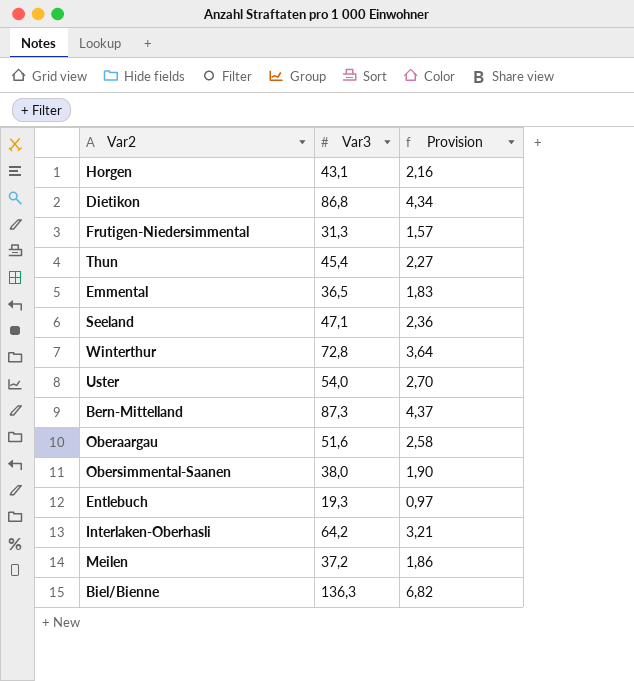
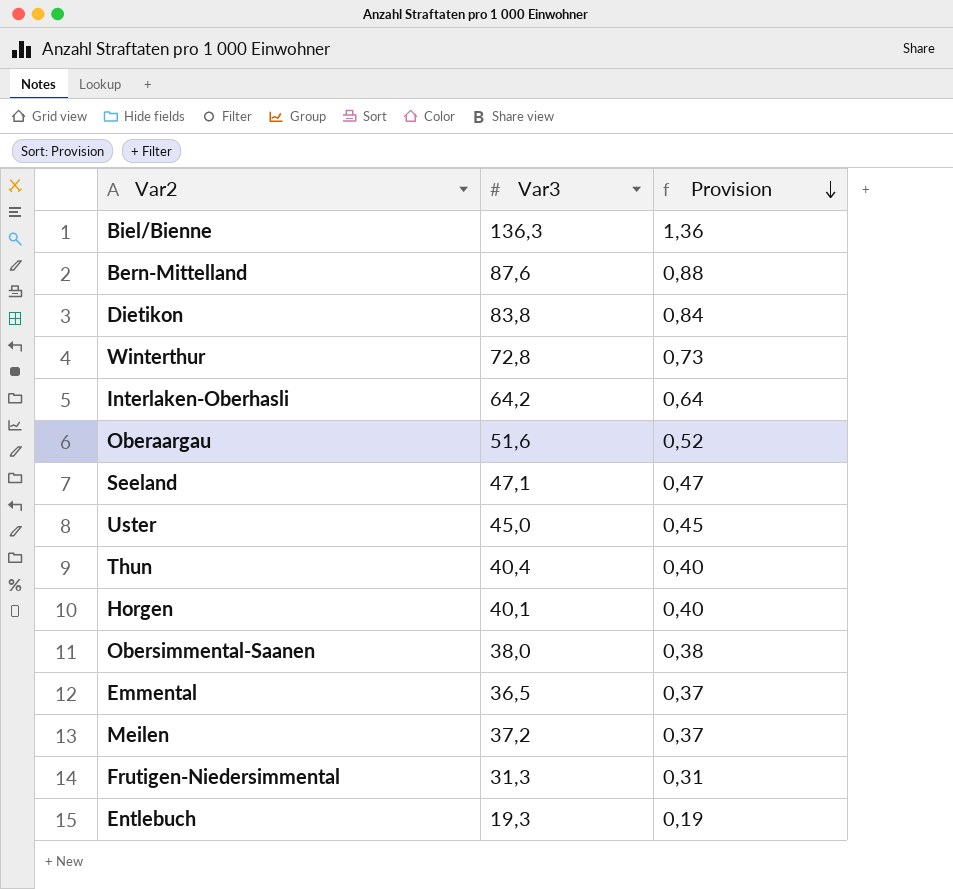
row order: none -> Provision descending
column Provision | formula: [Var3] * 0,05 -> [Var3] * 0,01
Bern-Mittelland | Var3: 87,3 -> 87,6
Dietikon | Var3: 86,8 -> 83,8
Uster | Var3: 54,0 -> 45,0
Thun | Var3: 45,4 -> 40,4
Horgen | Var3: 43,1 -> 40,1

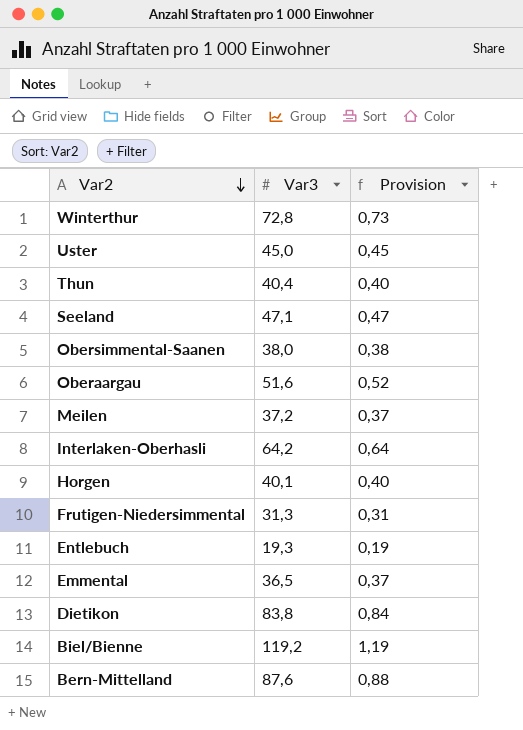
row order: Provision descending -> Var2 descending
Biel/Bienne | Var3: 136,3 -> 119,2
Biel/Bienne | Provision: 1,36 -> 1,19

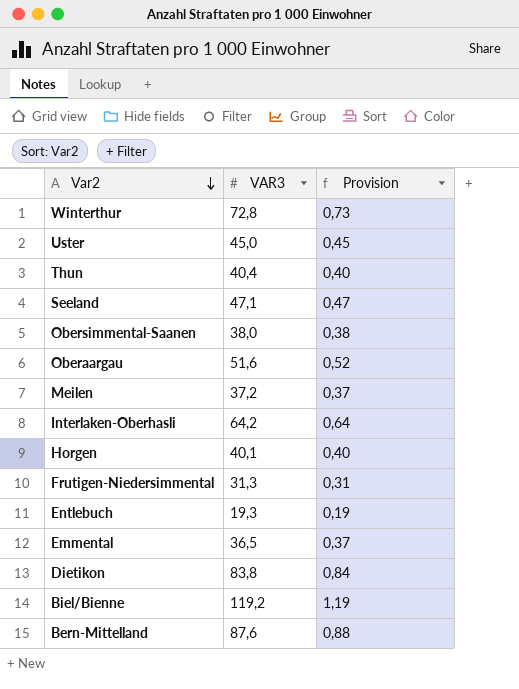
column name: Var3 -> VAR3

